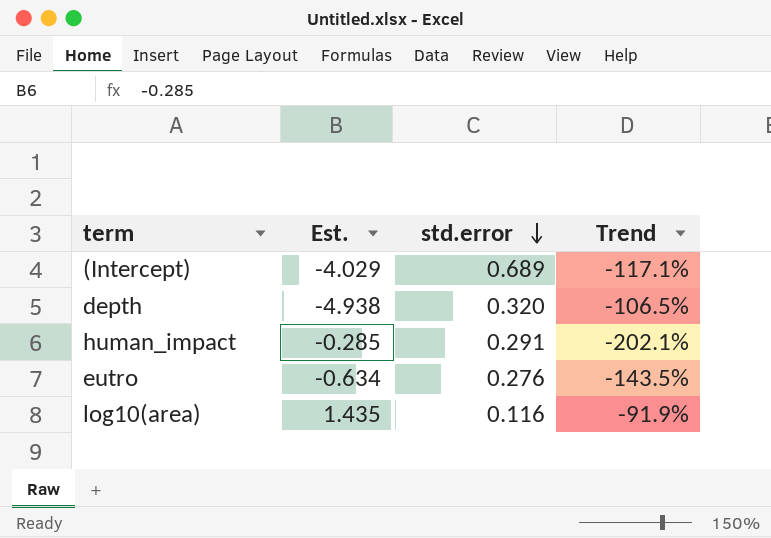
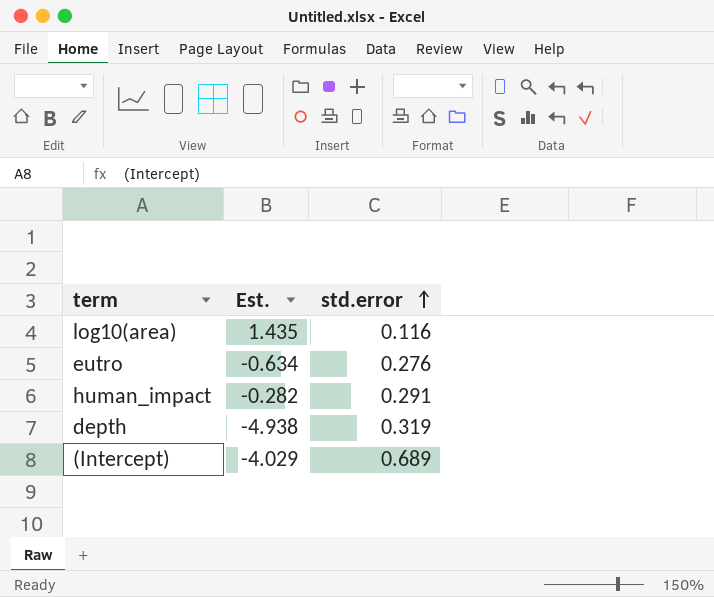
row order: std.error descending -> std.error ascending
column Trend | formula: ([std.error] - [Est.]) / [Est.] -> none
human_impact | Est.: -0.285 -> -0.282
depth | std.error: 0.320 -> 0.319

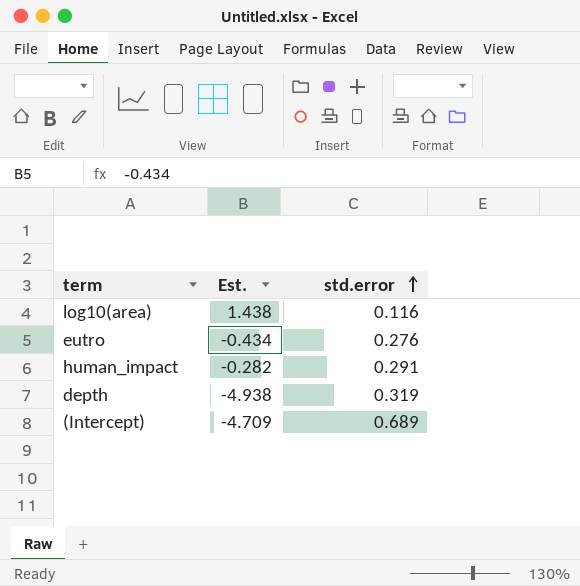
log10(area) | Est.: 1.435 -> 1.438
eutro | Est.: -0.634 -> -0.434
(Intercept) | Est.: -4.029 -> -4.709

